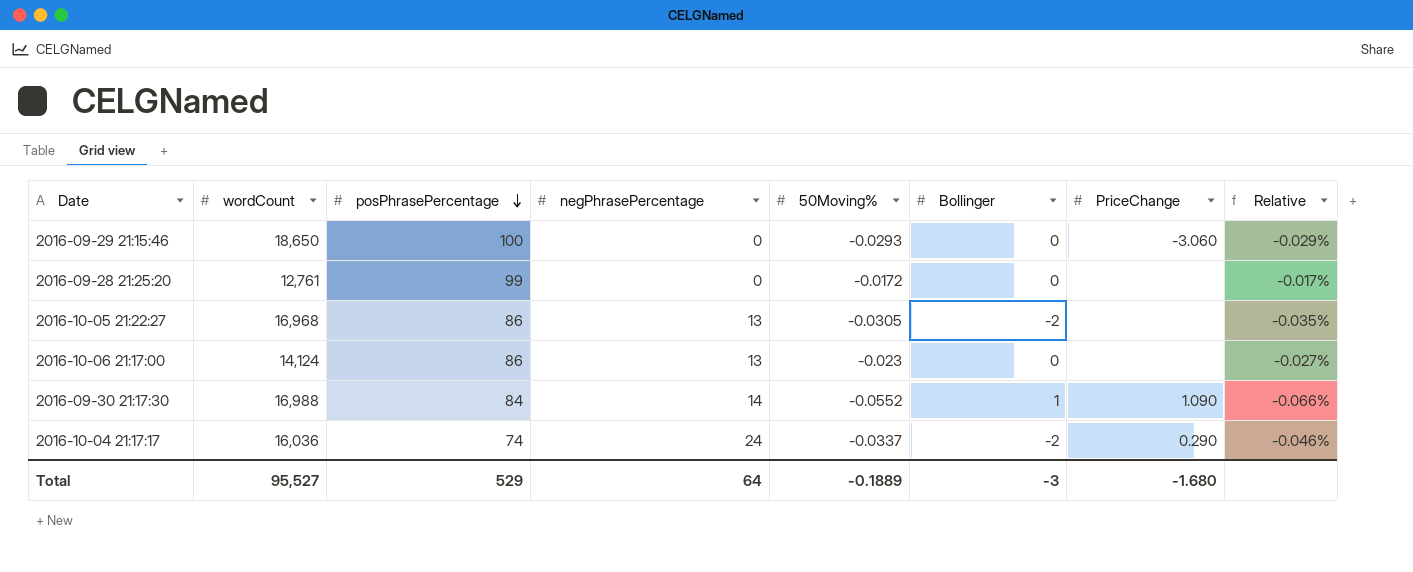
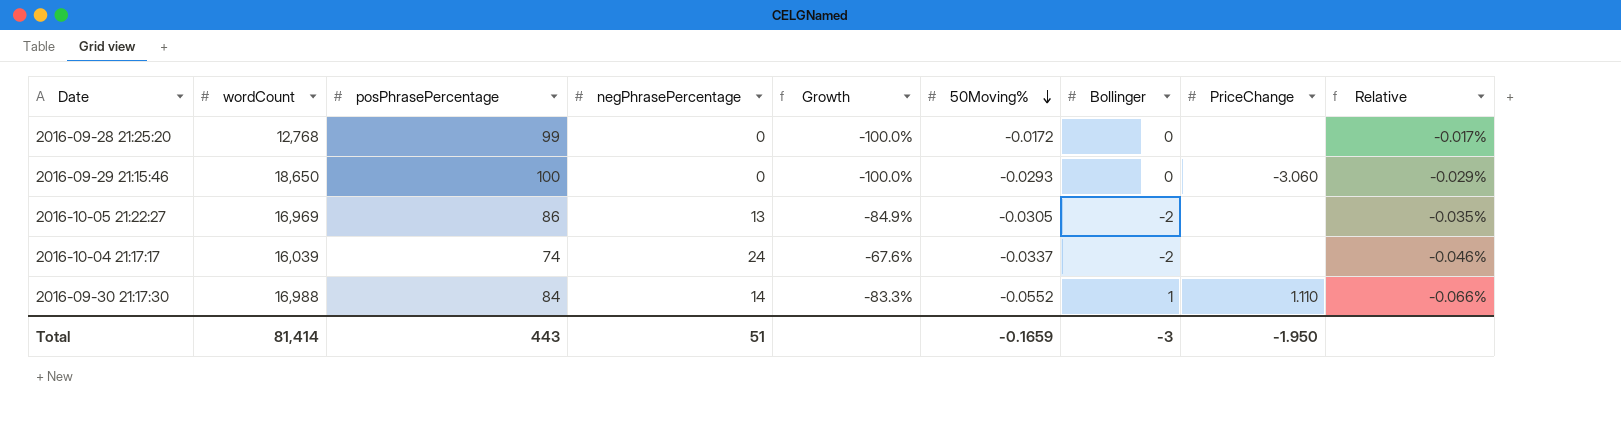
row order: posPhrasePercentage descending -> 50Moving% descending
column Growth | formula: none -> ([negPhrasePercentage] - [posPhrasePercentage]) / [posPhrasePercentage]
row 2016-10-06 21:17:00: 14,124 | 86 | 13 | -0.023 | 0 | none | -0.027% -> none
2016-09-28 21:25:20 | wordCount: 12,761 -> 12,768
2016-10-05 21:22:27 | wordCount: 16,968 -> 16,969
2016-10-04 21:17:17 | wordCount: 16,036 -> 16,039
2016-10-04 21:17:17 | PriceChange: 0.290 -> none
2016-09-30 21:17:30 | PriceChange: 1.090 -> 1.110
Total | wordCount: 95,527 -> 81,414
Total | posPhrasePercentage: 529 -> 443
Total | negPhrasePercentage: 64 -> 51
Total | 50Moving%: -0.1889 -> -0.1659
Total | PriceChange: -1.680 -> -1.950

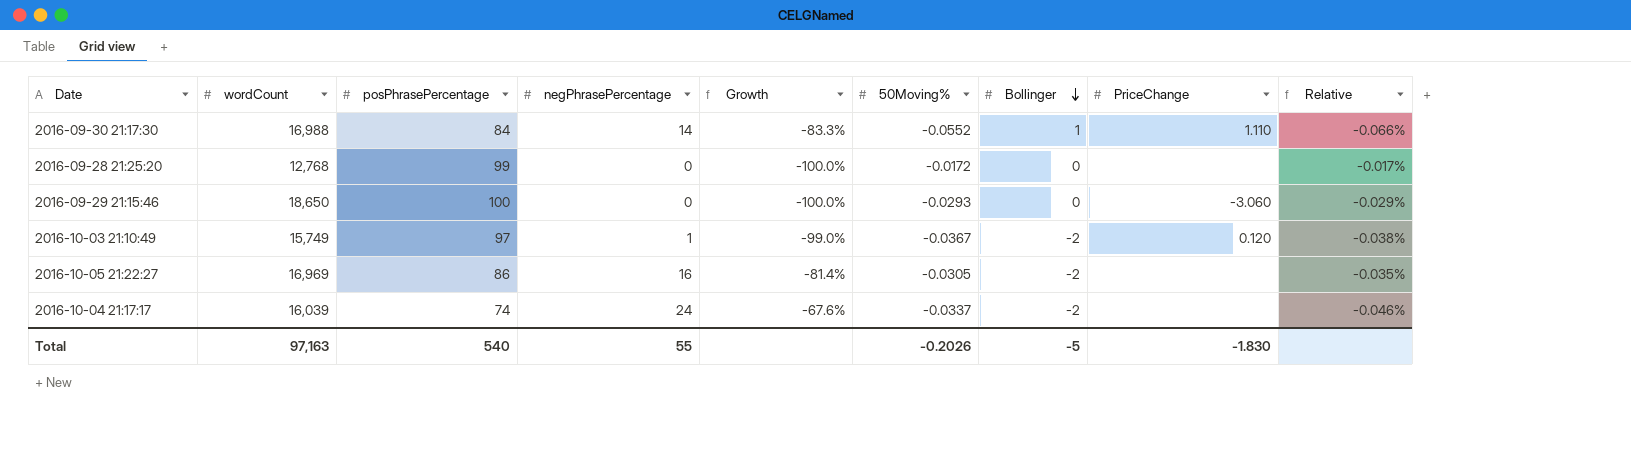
row order: 50Moving% descending -> Bollinger descending
row 2016-10-03 21:10:49: none -> 15,749 | 97 | 1 | -99.0% | -0.0367 | -2 | 0.120 | -0.038%
2016-10-05 21:22:27 | negPhrasePercentage: 13 -> 16
2016-10-05 21:22:27 | Growth: -84.9% -> -81.4%
Total | wordCount: 81,414 -> 97,163
Total | posPhrasePercentage: 443 -> 540
Total | negPhrasePercentage: 51 -> 55
Total | 50Moving%: -0.1659 -> -0.2026
Total | Bollinger: -3 -> -5
Total | PriceChange: -1.950 -> -1.830

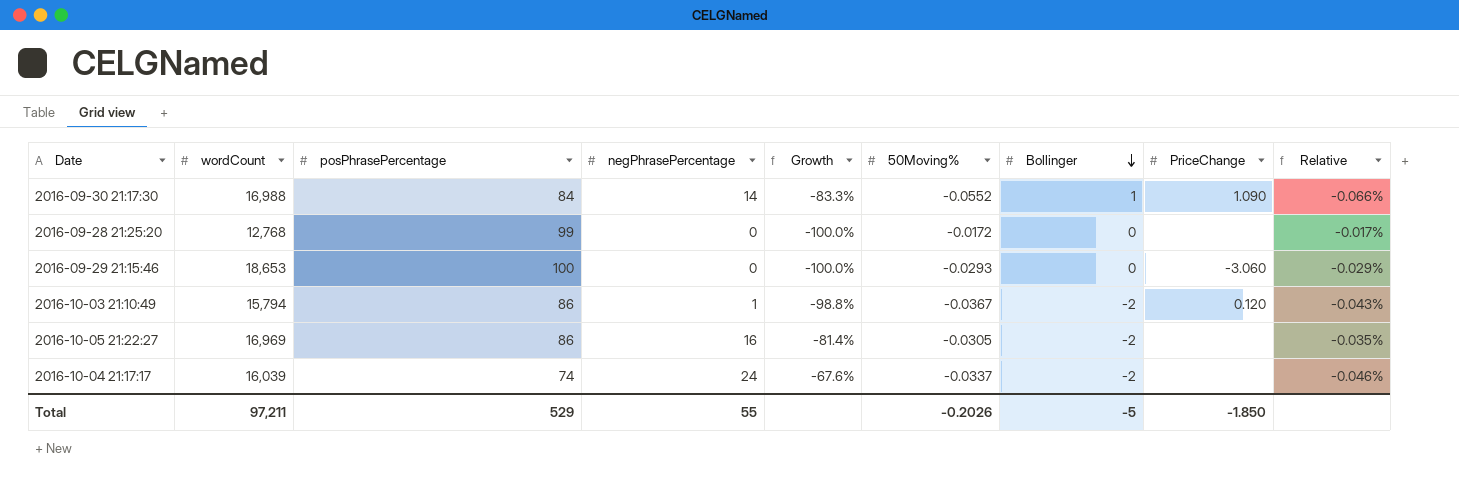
2016-09-30 21:17:30 | PriceChange: 1.110 -> 1.090
2016-09-29 21:15:46 | wordCount: 18,650 -> 18,653
2016-10-03 21:10:49 | wordCount: 15,749 -> 15,794
2016-10-03 21:10:49 | posPhrasePercentage: 97 -> 86
2016-10-03 21:10:49 | Growth: -99.0% -> -98.8%
2016-10-03 21:10:49 | Relative: -0.038% -> -0.043%
Total | wordCount: 97,163 -> 97,211
Total | posPhrasePercentage: 540 -> 529
Total | PriceChange: -1.830 -> -1.850

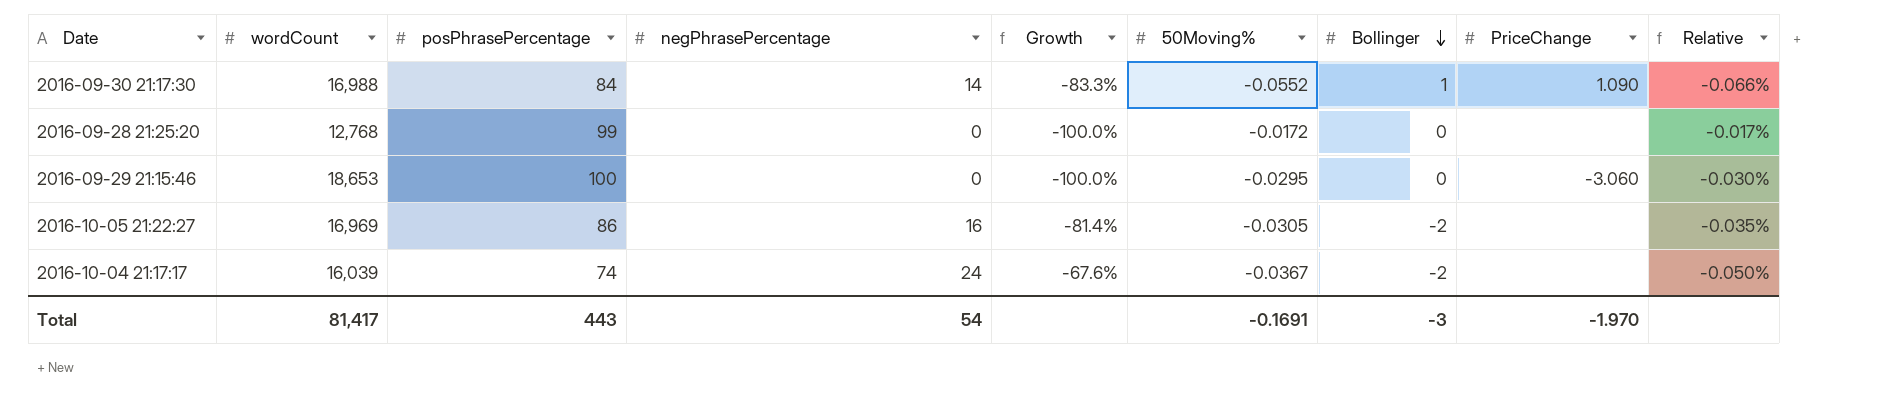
row 2016-10-03 21:10:49: 15,794 | 86 | 1 | -98.8% | -0.0367 | -2 | 0.120 | -0.043% -> none
2016-09-29 21:15:46 | 50Moving%: -0.0293 -> -0.0295
2016-09-29 21:15:46 | Relative: -0.029% -> -0.030%
2016-10-04 21:17:17 | 50Moving%: -0.0337 -> -0.0367
2016-10-04 21:17:17 | Relative: -0.046% -> -0.050%
Total | wordCount: 97,211 -> 81,417
Total | posPhrasePercentage: 529 -> 443
Total | negPhrasePercentage: 55 -> 54
Total | 50Moving%: -0.2026 -> -0.1691
Total | Bollinger: -5 -> -3
Total | PriceChange: -1.850 -> -1.970

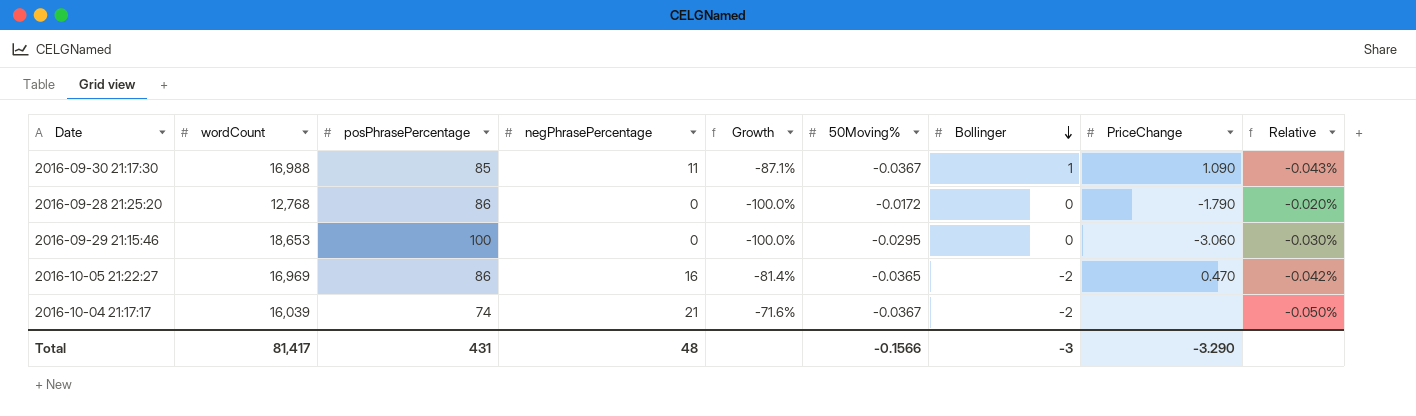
2016-09-30 21:17:30 | posPhrasePercentage: 84 -> 85
2016-09-30 21:17:30 | negPhrasePercentage: 14 -> 11
2016-09-30 21:17:30 | Growth: -83.3% -> -87.1%
2016-09-30 21:17:30 | 50Moving%: -0.0552 -> -0.0367
2016-09-30 21:17:30 | Relative: -0.066% -> -0.043%
2016-09-28 21:25:20 | posPhrasePercentage: 99 -> 86
2016-09-28 21:25:20 | PriceChange: none -> -1.790
2016-09-28 21:25:20 | Relative: -0.017% -> -0.020%
2016-10-05 21:22:27 | 50Moving%: -0.0305 -> -0.0365
2016-10-05 21:22:27 | PriceChange: none -> 0.470
2016-10-05 21:22:27 | Relative: -0.035% -> -0.042%
2016-10-04 21:17:17 | negPhrasePercentage: 24 -> 21
2016-10-04 21:17:17 | Growth: -67.6% -> -71.6%
Total | posPhrasePercentage: 443 -> 431
Total | negPhrasePercentage: 54 -> 48
Total | 50Moving%: -0.1691 -> -0.1566
Total | PriceChange: -1.970 -> -3.290

